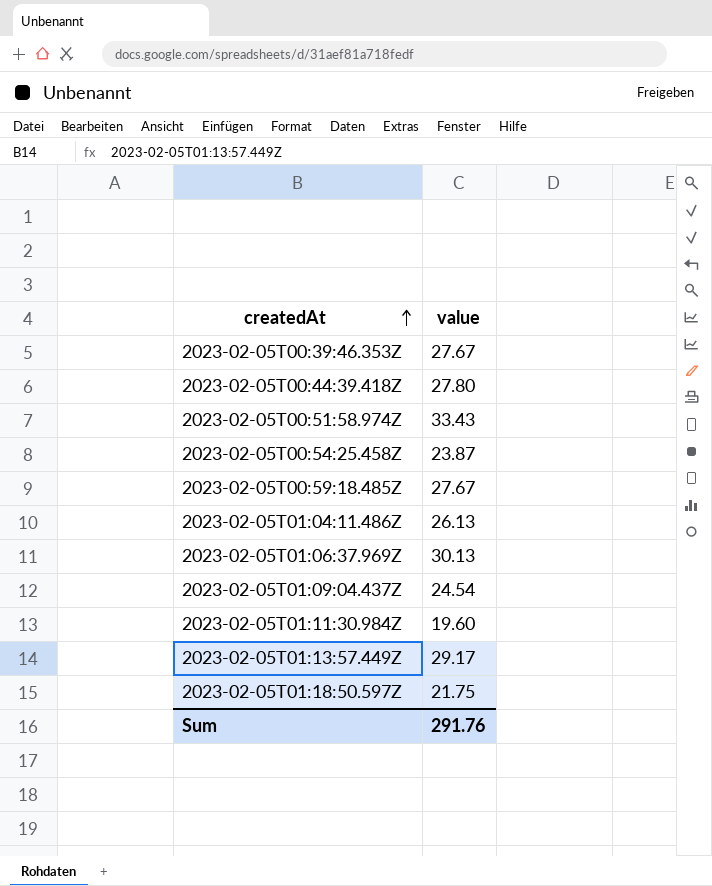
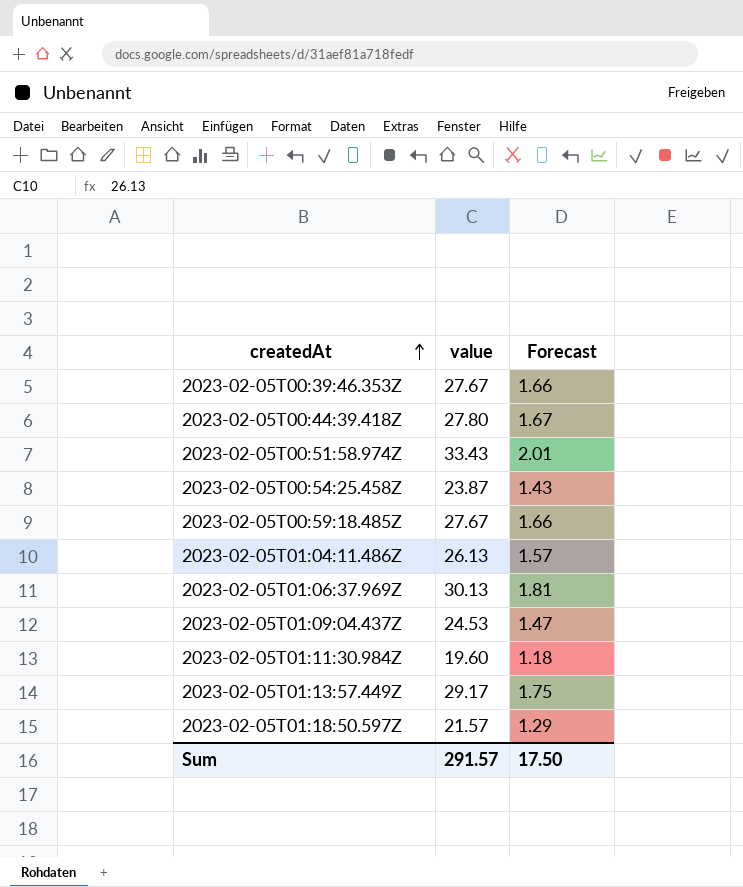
column Forecast | formula: none -> [value] * 0.06
2023-02-05T01:09:04.437Z | value: 24.54 -> 24.53
2023-02-05T01:18:50.597Z | value: 21.75 -> 21.57
Sum | value: 291.76 -> 291.57

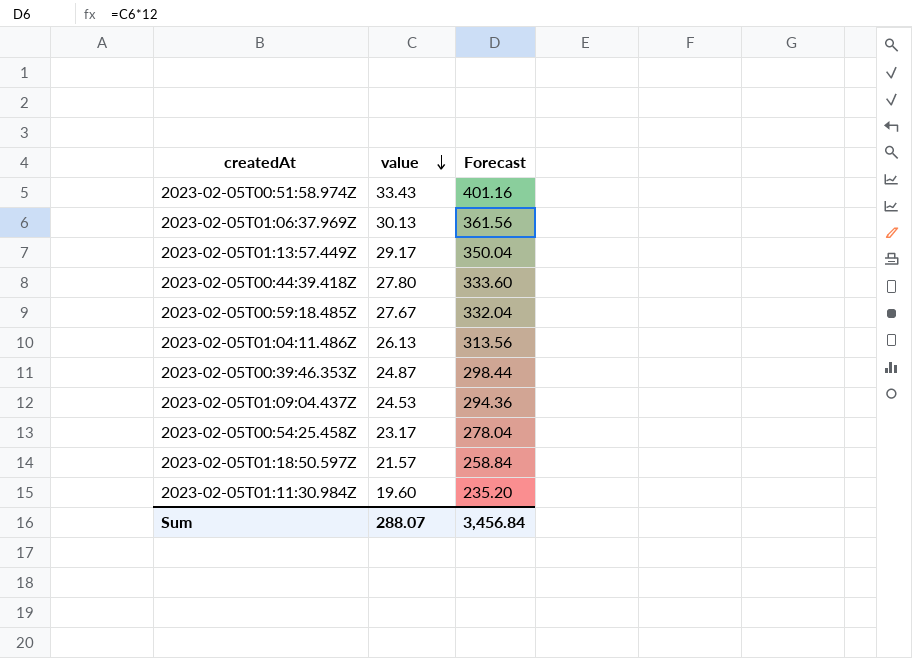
row order: createdAt ascending -> value descending
column Forecast | formula: [value] * 0.06 -> [value] * 12
2023-02-05T00:39:46.353Z | value: 27.67 -> 24.87
2023-02-05T00:54:25.458Z | value: 23.87 -> 23.17
Sum | value: 291.57 -> 288.07
Sum | Forecast: 17.50 -> 3,456.84

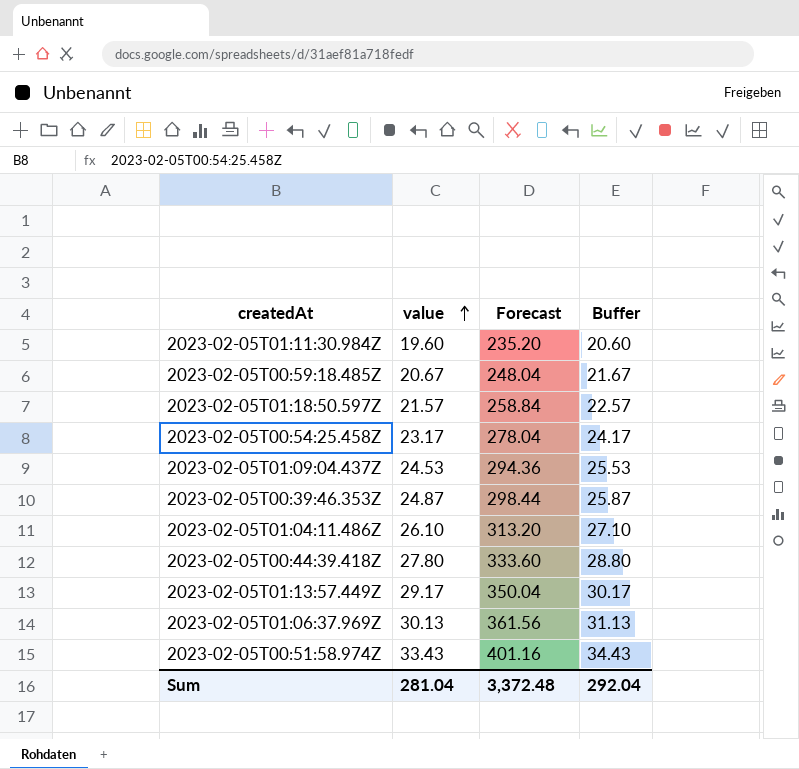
row order: value descending -> value ascending
column Buffer | formula: none -> [value] + 1
2023-02-05T00:59:18.485Z | value: 27.67 -> 20.67
2023-02-05T00:59:18.485Z | Forecast: 332.04 -> 248.04
2023-02-05T01:04:11.486Z | value: 26.13 -> 26.10
2023-02-05T01:04:11.486Z | Forecast: 313.56 -> 313.20
Sum | value: 288.07 -> 281.04
Sum | Forecast: 3,456.84 -> 3,372.48

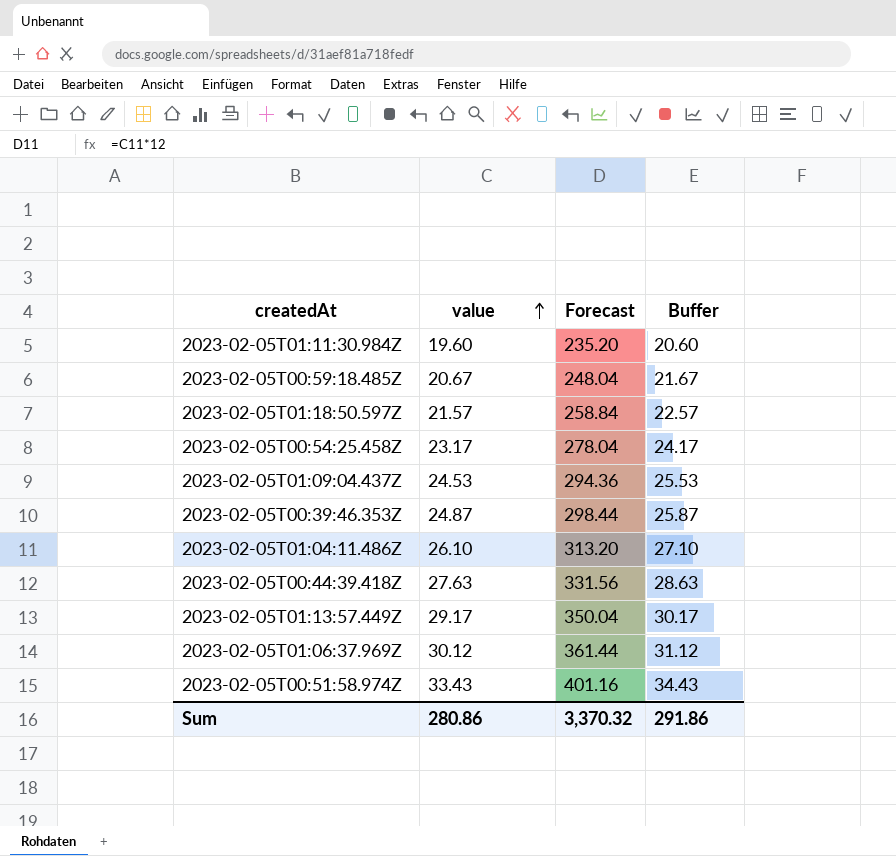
2023-02-05T00:44:39.418Z | value: 27.80 -> 27.63
2023-02-05T00:44:39.418Z | Forecast: 333.60 -> 331.56
2023-02-05T00:44:39.418Z | Buffer: 28.80 -> 28.63
2023-02-05T01:06:37.969Z | value: 30.13 -> 30.12
2023-02-05T01:06:37.969Z | Forecast: 361.56 -> 361.44
2023-02-05T01:06:37.969Z | Buffer: 31.13 -> 31.12
Sum | value: 281.04 -> 280.86
Sum | Forecast: 3,372.48 -> 3,370.32
Sum | Buffer: 292.04 -> 291.86

